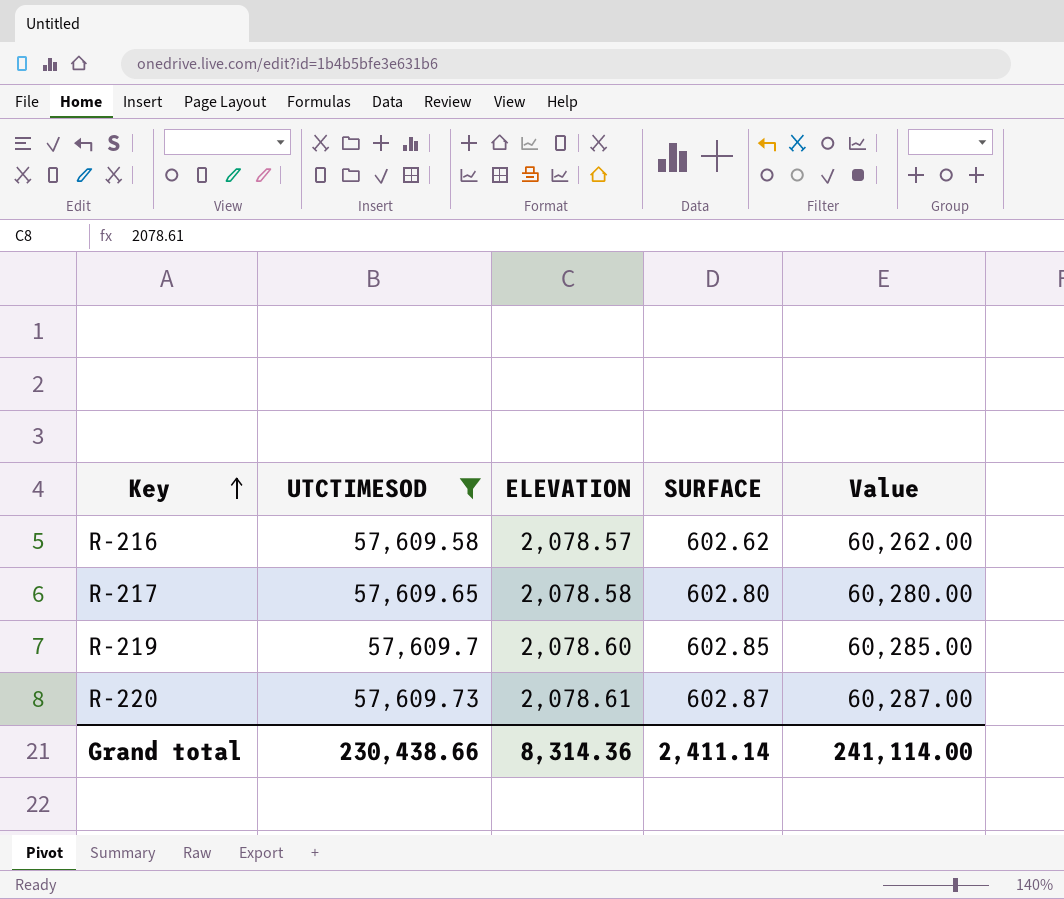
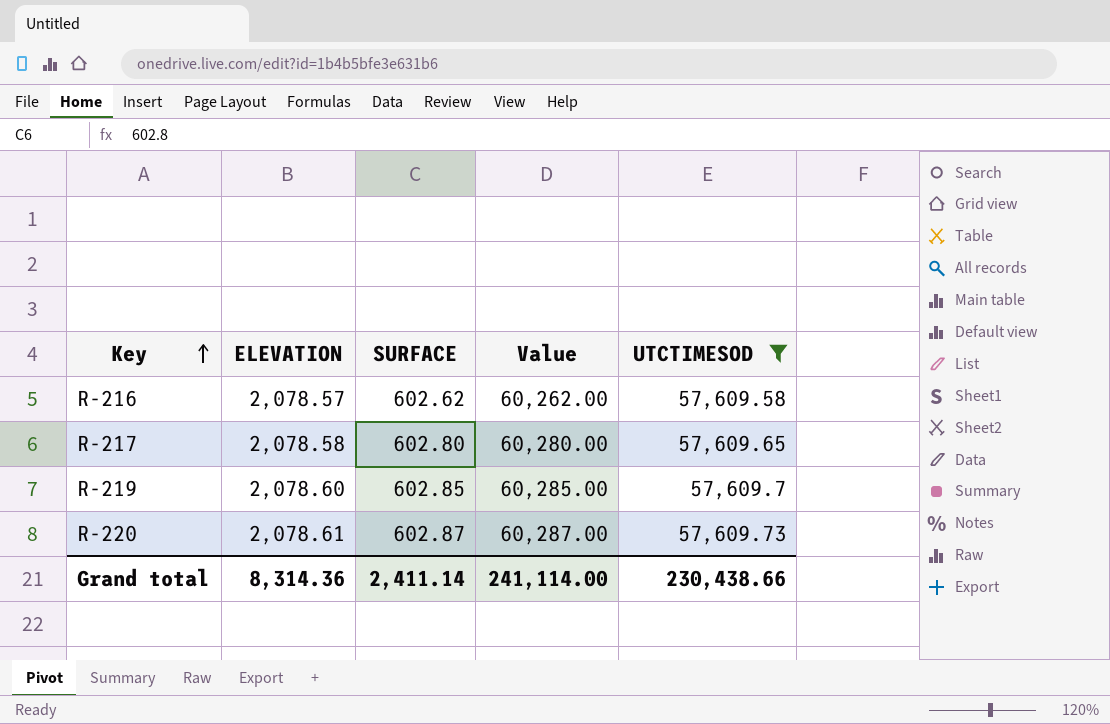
column UTCTIMESOD | position: 2 -> 5

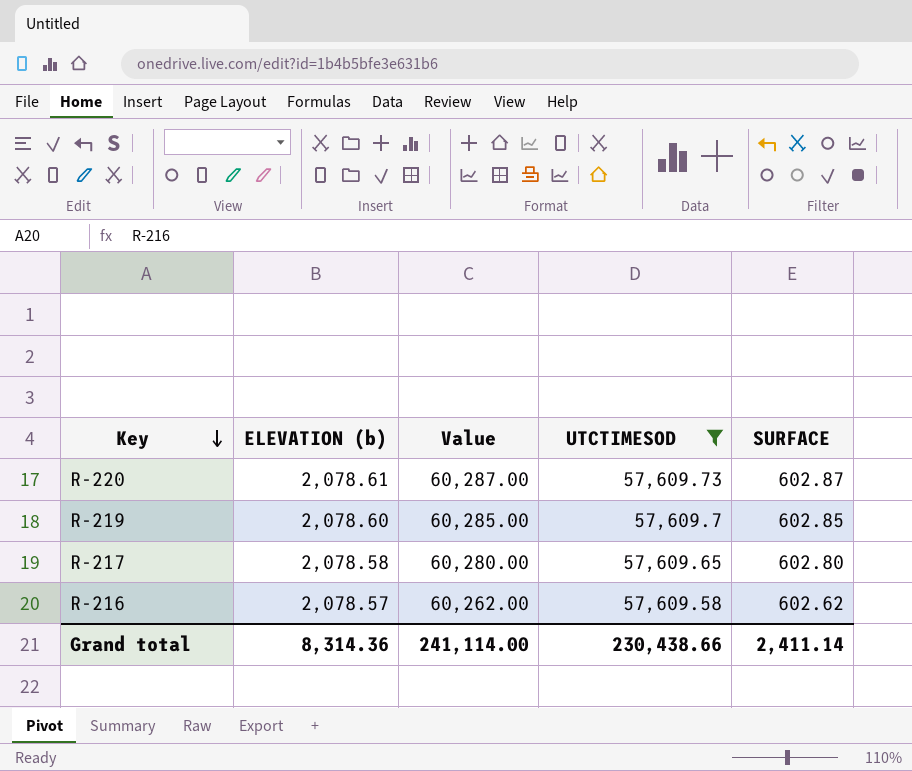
row order: Key ascending -> Key descending
column name: ELEVATION -> ELEVATION (b)
column SURFACE | position: 3 -> 5

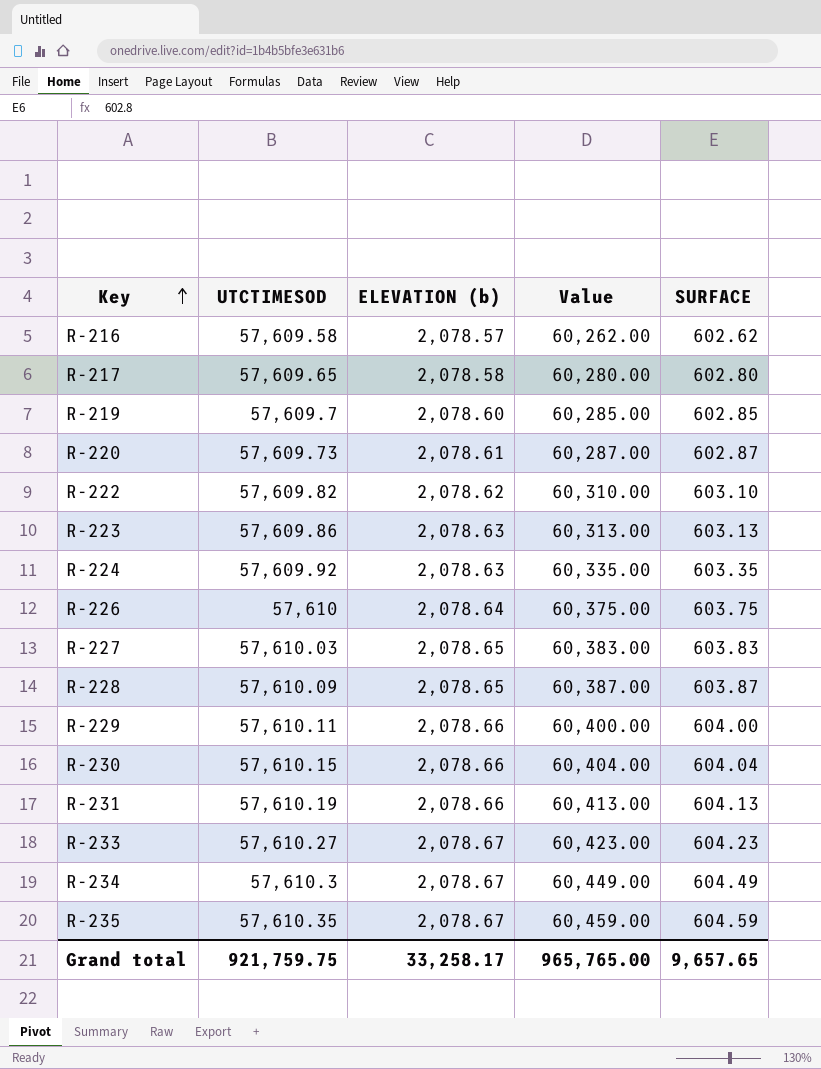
filter: UTCTIMESOD <= 57,609.73 -> none
row order: Key descending -> Key ascending
column UTCTIMESOD | position: 4 -> 2
Grand total | UTCTIMESOD: 230,438.66 -> 921,759.75
Grand total | ELEVATION (b): 8,314.36 -> 33,258.17
Grand total | Value: 241,114.00 -> 965,765.00
Grand total | SURFACE: 2,411.14 -> 9,657.65

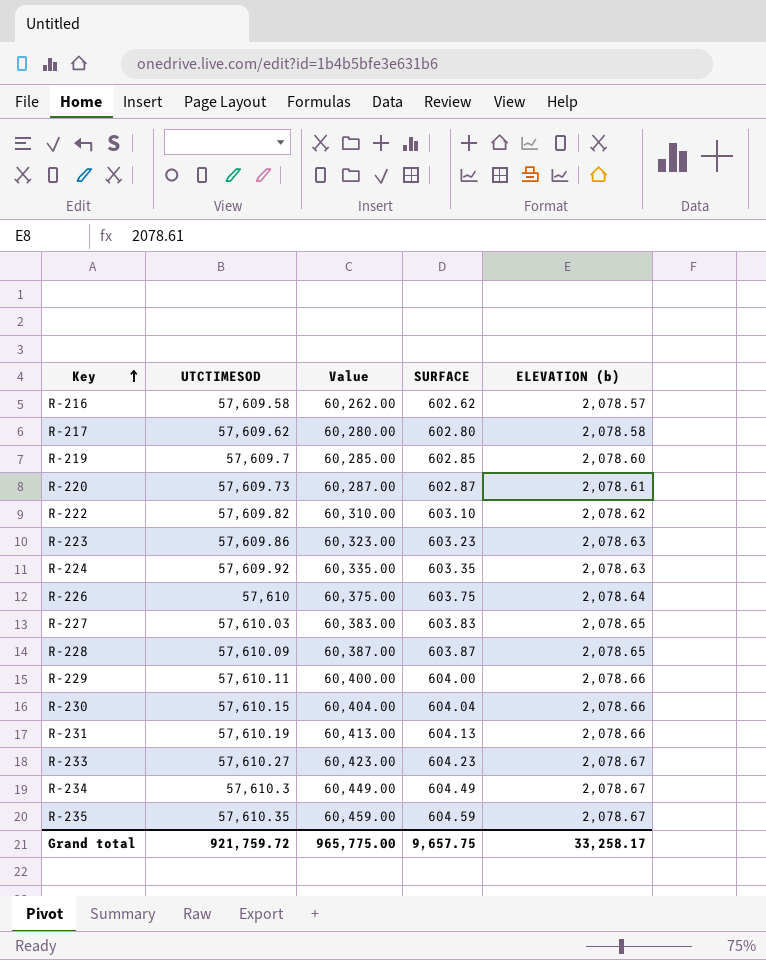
column ELEVATION (b) | position: 3 -> 5
R-217 | UTCTIMESOD: 57,609.65 -> 57,609.62
R-223 | Value: 60,313.00 -> 60,323.00
R-223 | SURFACE: 603.13 -> 603.23
Grand total | UTCTIMESOD: 921,759.75 -> 921,759.72
Grand total | Value: 965,765.00 -> 965,775.00
Grand total | SURFACE: 9,657.65 -> 9,657.75

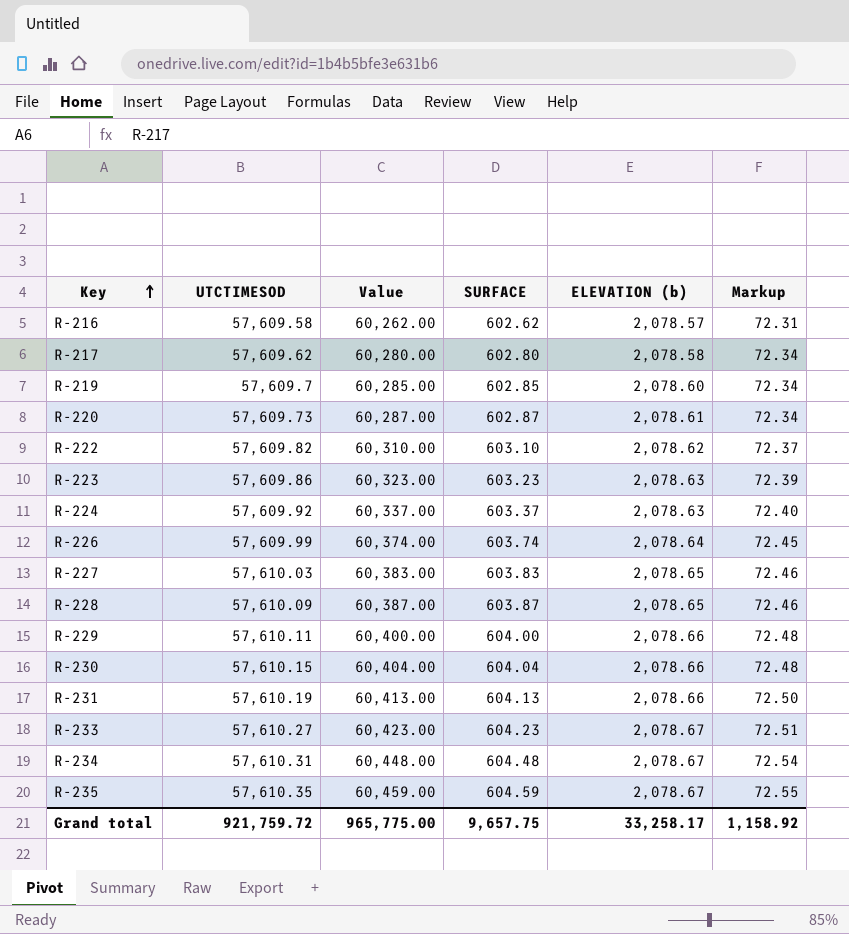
column Markup | formula: none -> [SURFACE] * 0.12
R-224 | Value: 60,335.00 -> 60,337.00
R-224 | SURFACE: 603.35 -> 603.37
R-226 | UTCTIMESOD: 57,610 -> 57,609.99
R-226 | Value: 60,375.00 -> 60,374.00
R-226 | SURFACE: 603.75 -> 603.74
R-234 | UTCTIMESOD: 57,610.3 -> 57,610.31
R-234 | Value: 60,449.00 -> 60,448.00
R-234 | SURFACE: 604.49 -> 604.48

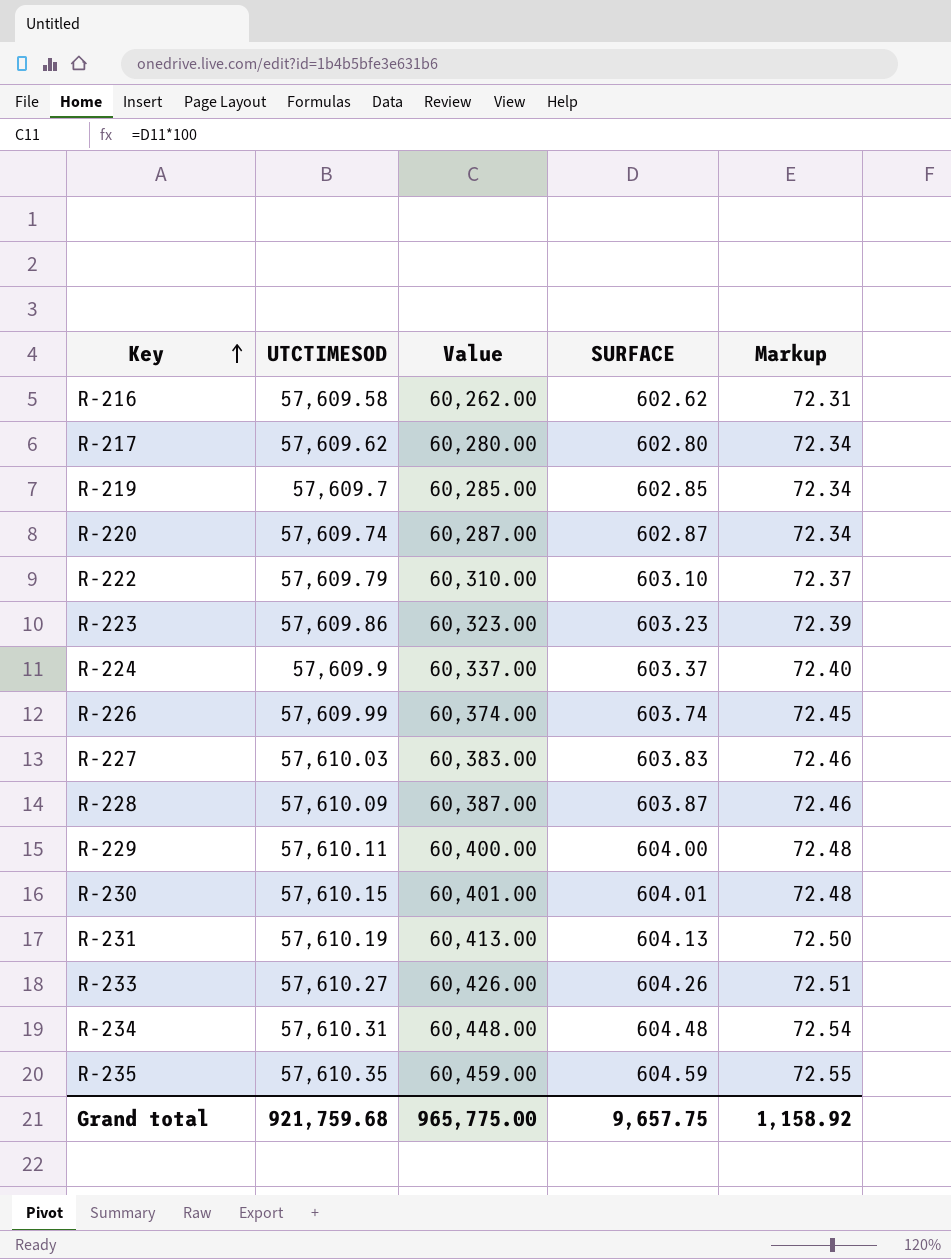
column ELEVATION (b) | position: 5 -> none
R-220 | UTCTIMESOD: 57,609.73 -> 57,609.74
R-222 | UTCTIMESOD: 57,609.82 -> 57,609.79
R-224 | UTCTIMESOD: 57,609.92 -> 57,609.9
R-230 | Value: 60,404.00 -> 60,401.00
R-230 | SURFACE: 604.04 -> 604.01
R-233 | Value: 60,423.00 -> 60,426.00
R-233 | SURFACE: 604.23 -> 604.26
Grand total | UTCTIMESOD: 921,759.72 -> 921,759.68

